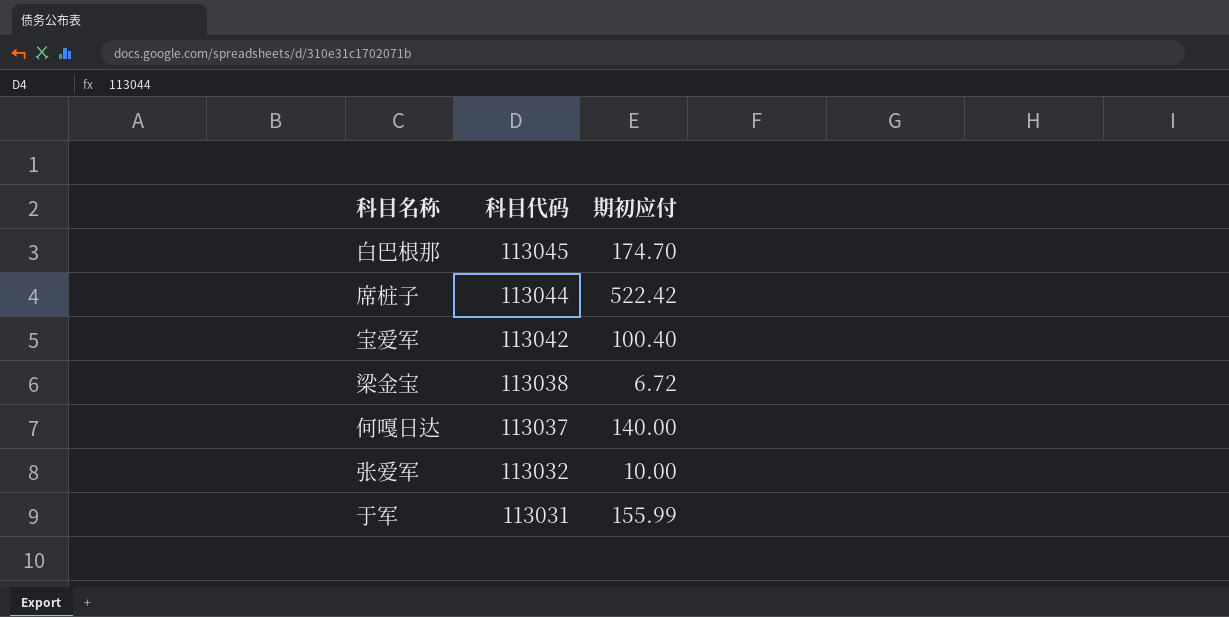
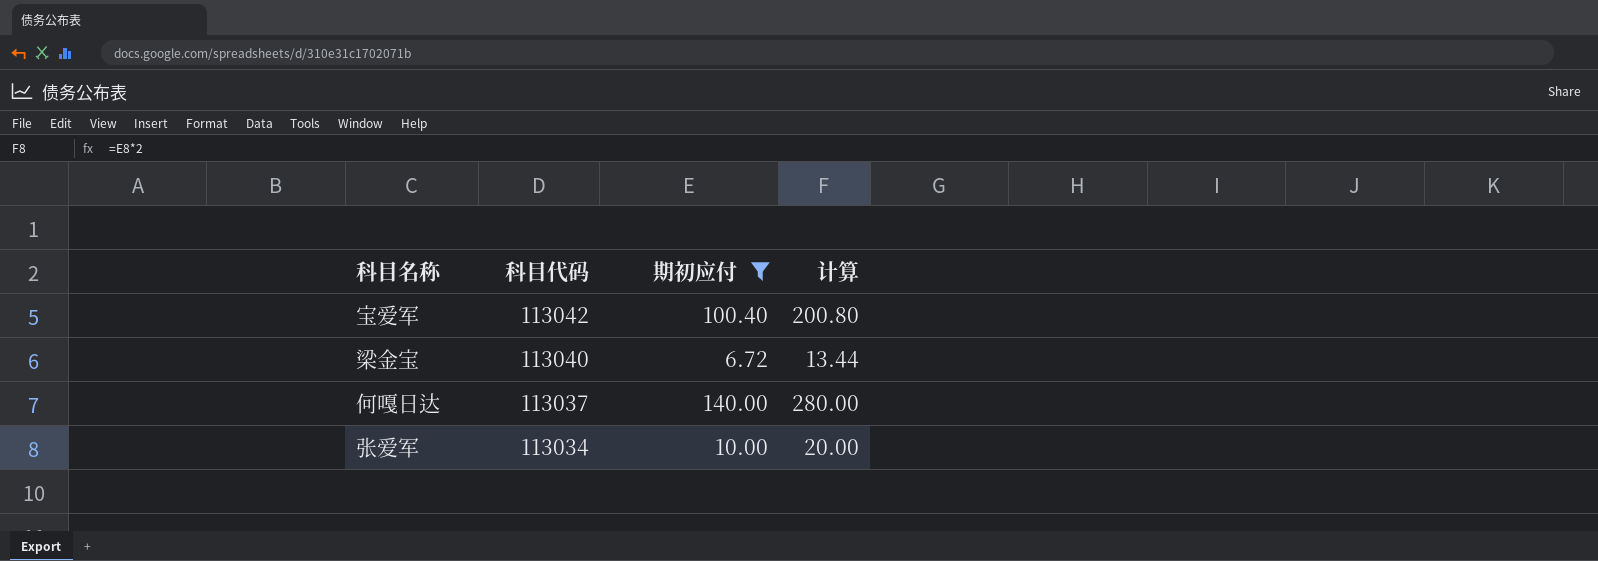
filter: none -> 期初应付 <= 140.00
column 计算 | formula: none -> [期初应付] * 2
梁金宝 | 科目代码: 113038 -> 113040
张爱军 | 科目代码: 113032 -> 113034

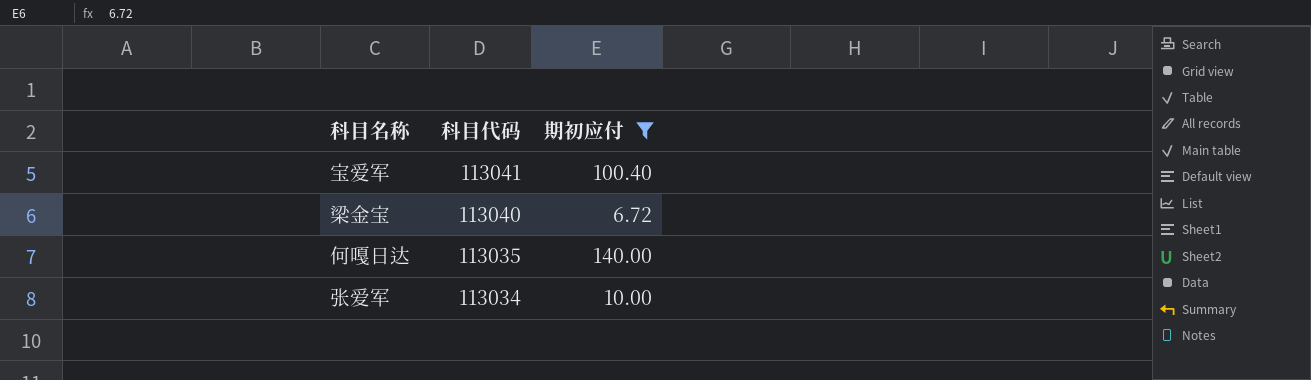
column 计算 | formula: [期初应付] * 2 -> none
宝爱军 | 科目代码: 113042 -> 113041
何嘎日达 | 科目代码: 113037 -> 113035

